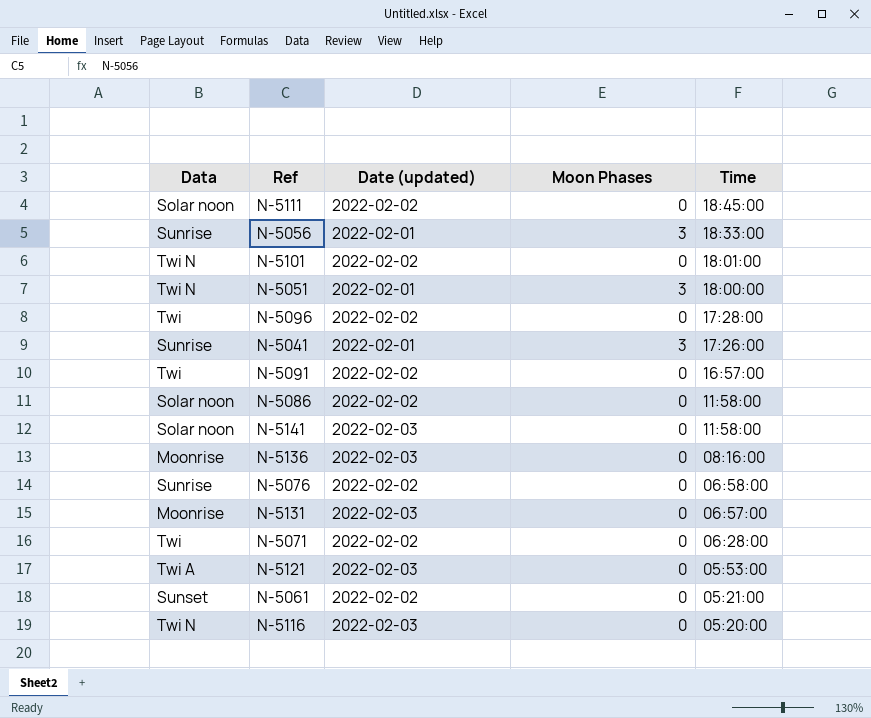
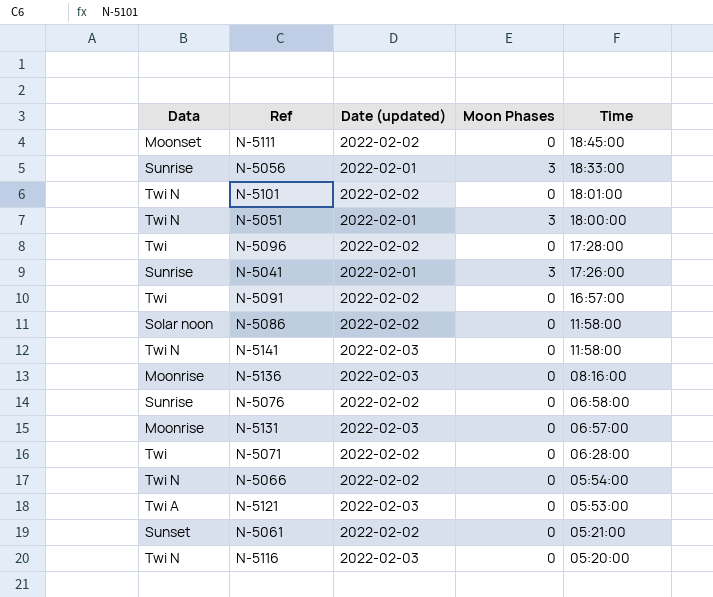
N-5111 | Data: Solar noon -> Moonset
N-5141 | Data: Solar noon -> Twi N
row N-5066: none -> Twi N | 2022-02-02 | 0 | 05:54:00

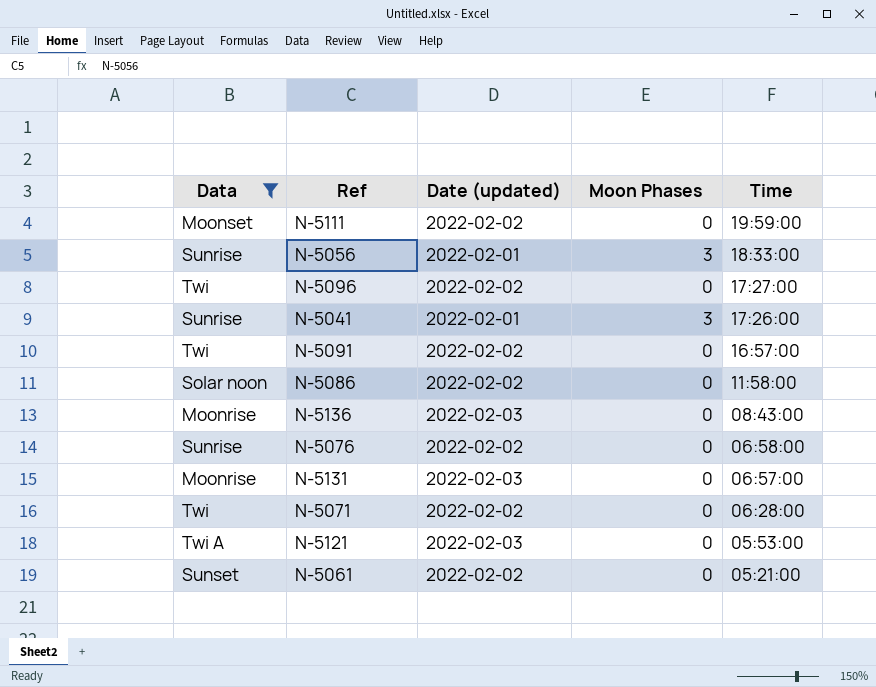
filter: none -> Data != Twi N
N-5111 | Time: 18:45:00 -> 19:59:00
N-5096 | Time: 17:28:00 -> 17:27:00
N-5136 | Time: 08:16:00 -> 08:43:00

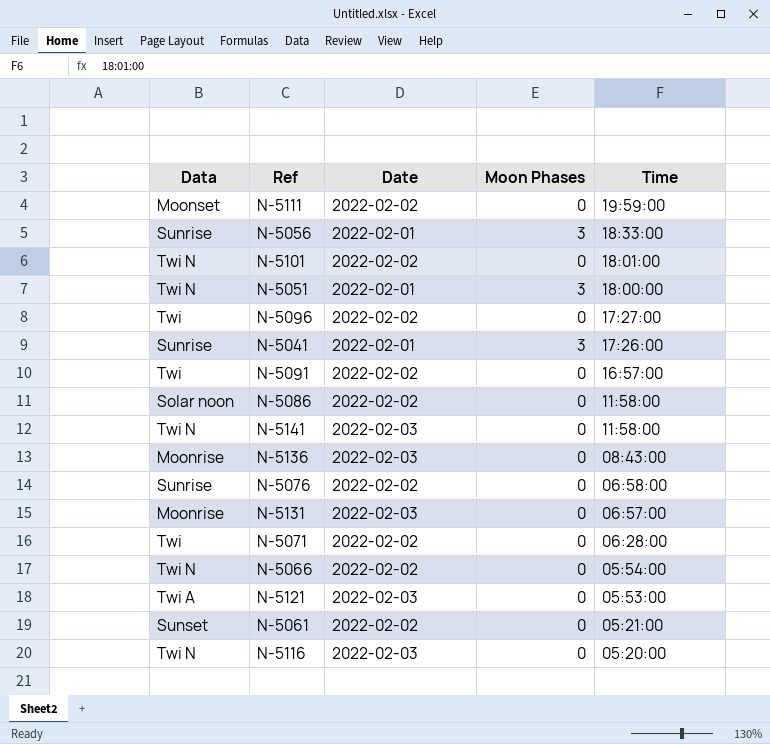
filter: Data != Twi N -> none
column name: Date (updated) -> Date

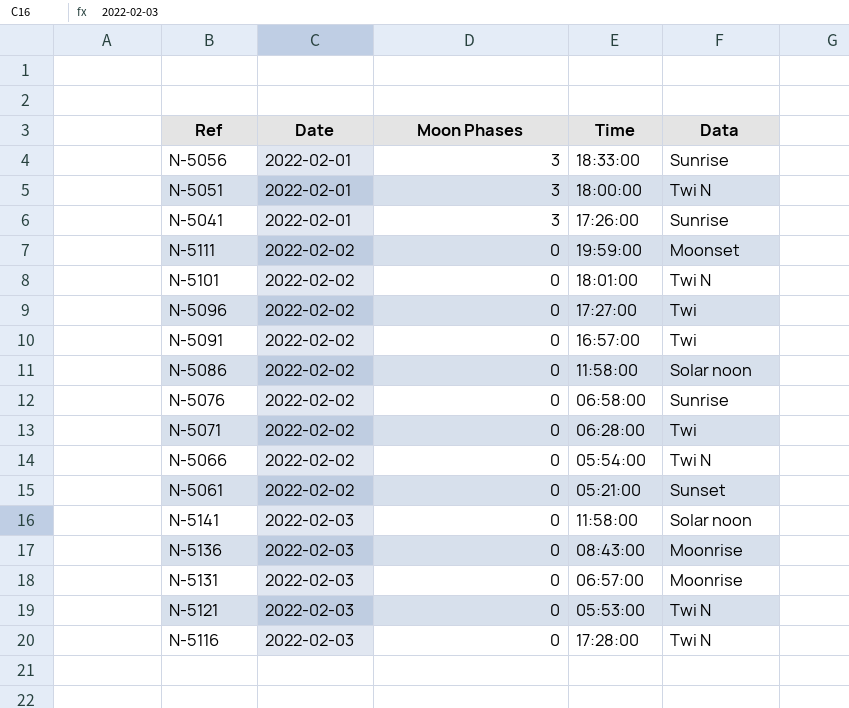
row order: Time descending -> Date ascending
column Data | position: 1 -> 5
N-5141 | Data: Twi N -> Solar noon
N-5121 | Data: Twi A -> Twi N
N-5116 | Time: 05:20:00 -> 17:28:00

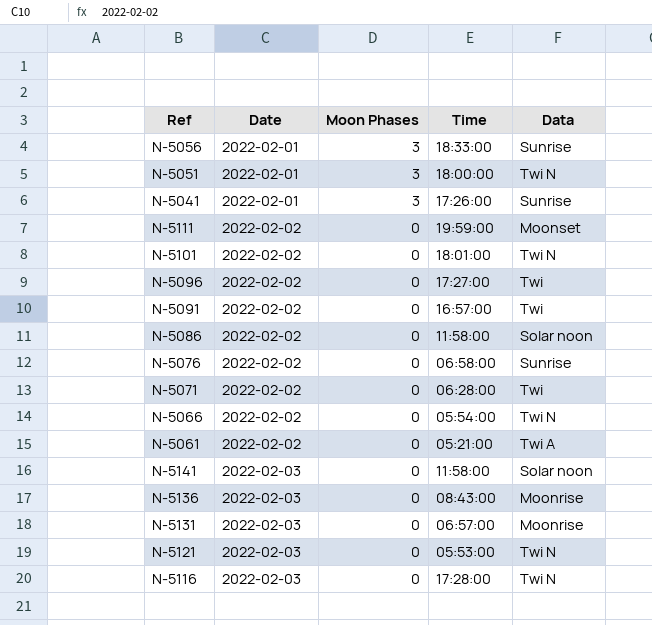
N-5061 | Data: Sunset -> Twi A

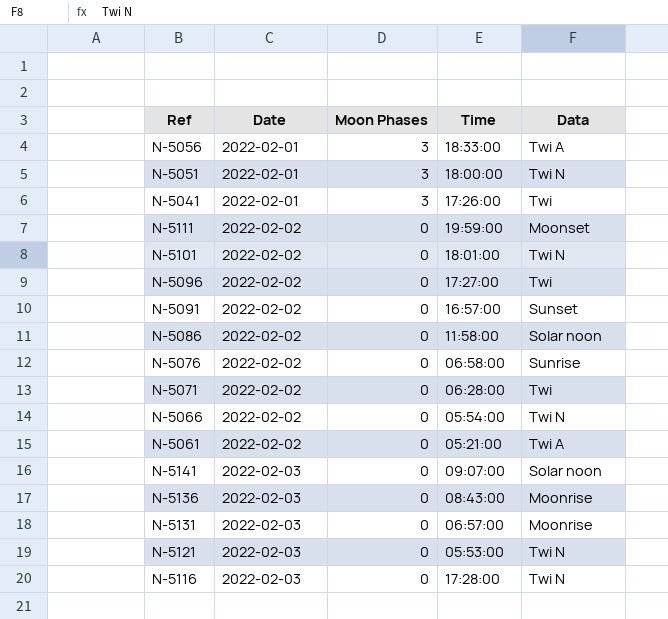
N-5056 | Data: Sunrise -> Twi A
N-5041 | Data: Sunrise -> Twi
N-5091 | Data: Twi -> Sunset
N-5141 | Time: 11:58:00 -> 09:07:00

